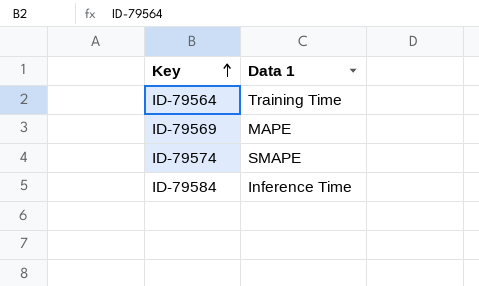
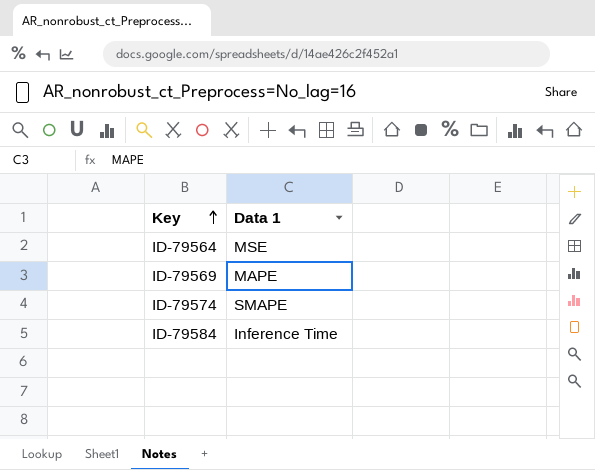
ID-79564 | Data 1: Training Time -> MSE

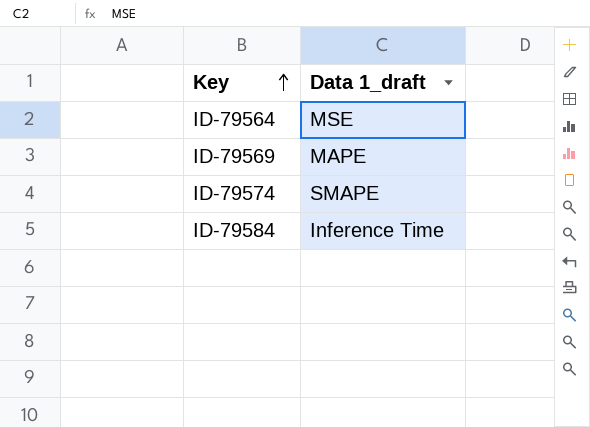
column name: Data 1 -> Data 1_draft

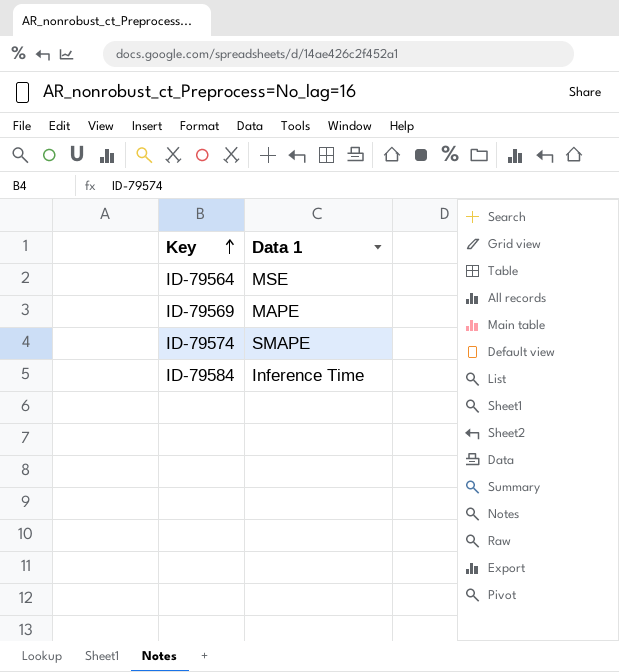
column name: Data 1_draft -> Data 1

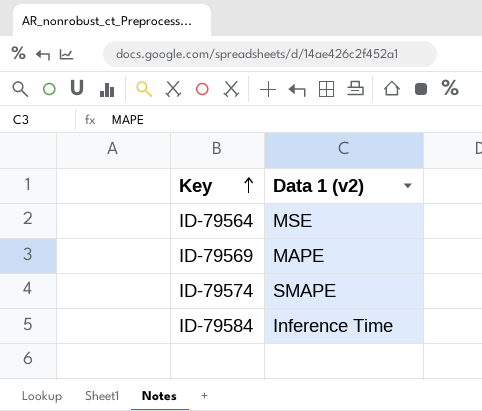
column name: Data 1 -> Data 1 (v2)

